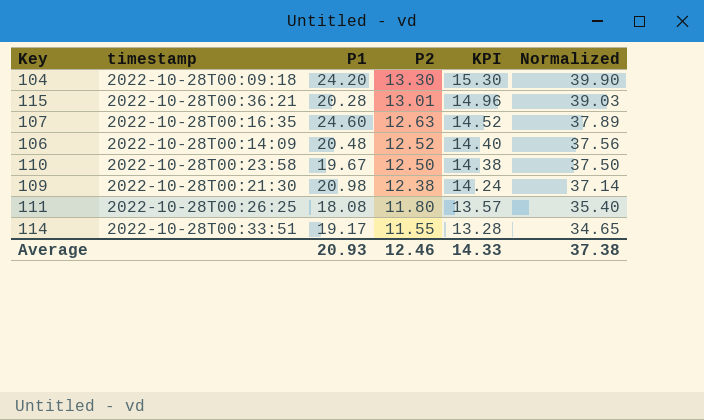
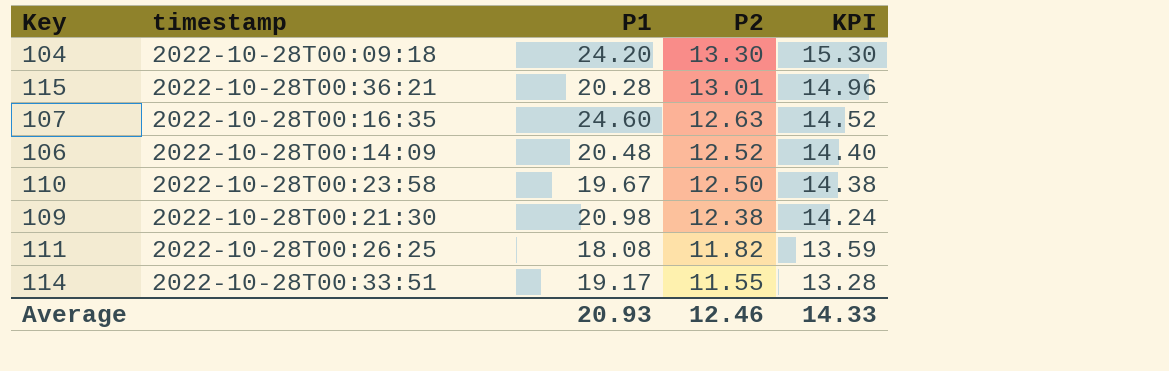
column Normalized | formula: [P2] * 3 -> none
111 | P2: 11.80 -> 11.82
111 | KPI: 13.57 -> 13.59

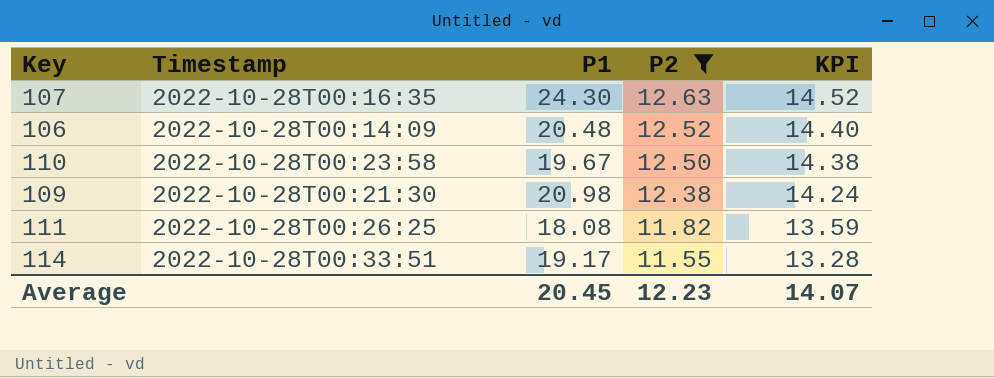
filter: none -> P2 <= 12.63
column name: timestamp -> Timestamp
107 | P1: 24.60 -> 24.30
Average | P1: 20.93 -> 20.45
Average | P2: 12.46 -> 12.23
Average | KPI: 14.33 -> 14.07

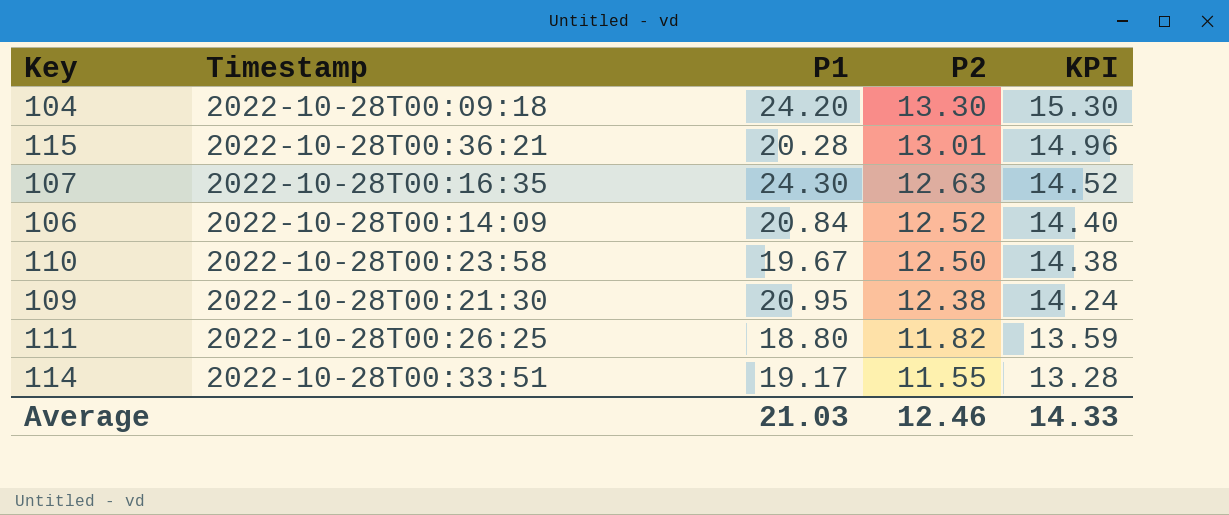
filter: P2 <= 12.63 -> none
106 | P1: 20.48 -> 20.84
109 | P1: 20.98 -> 20.95
111 | P1: 18.08 -> 18.80
Average | P1: 20.45 -> 21.03
Average | P2: 12.23 -> 12.46
Average | KPI: 14.07 -> 14.33

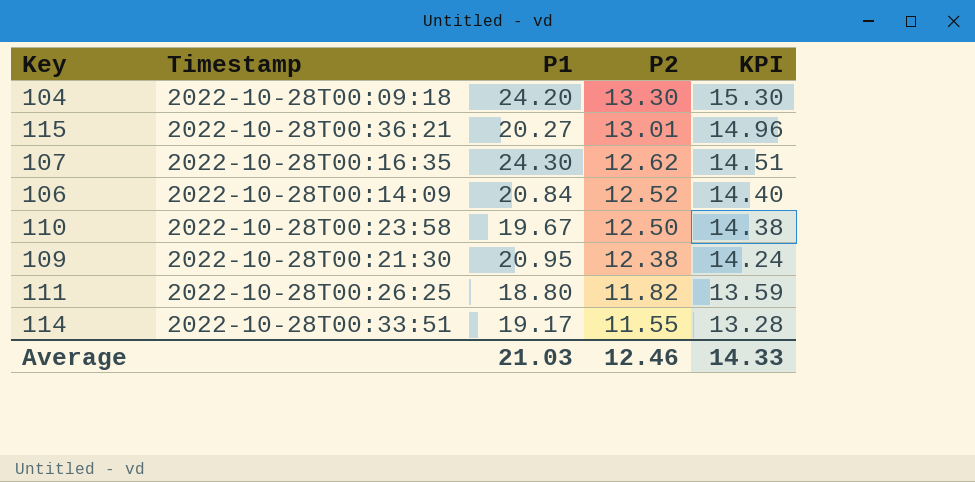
115 | P1: 20.28 -> 20.27
107 | P2: 12.63 -> 12.62
107 | KPI: 14.52 -> 14.51

